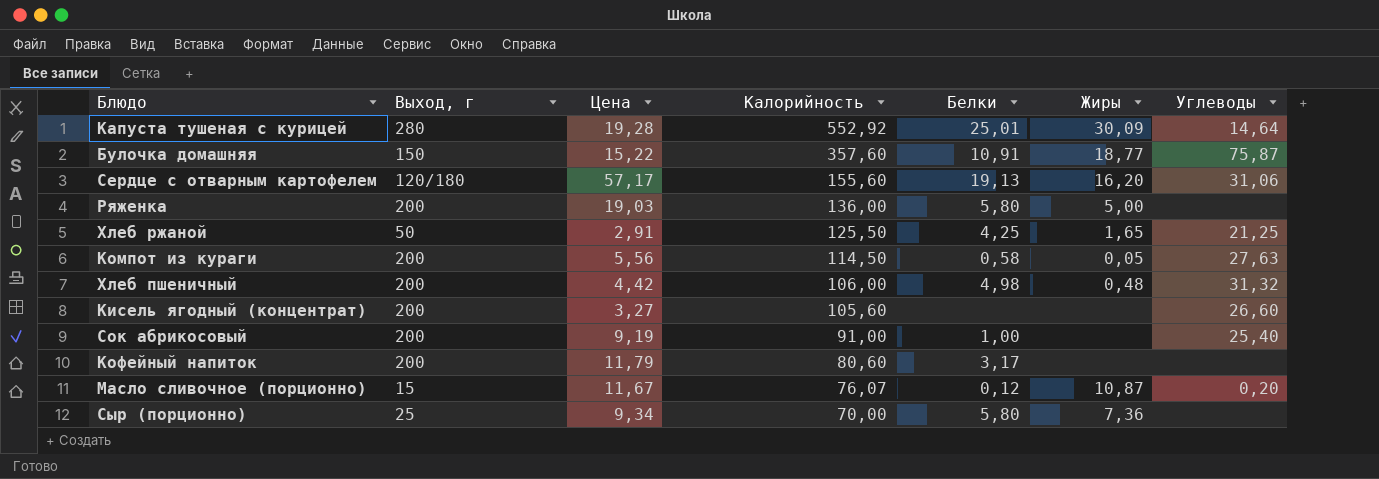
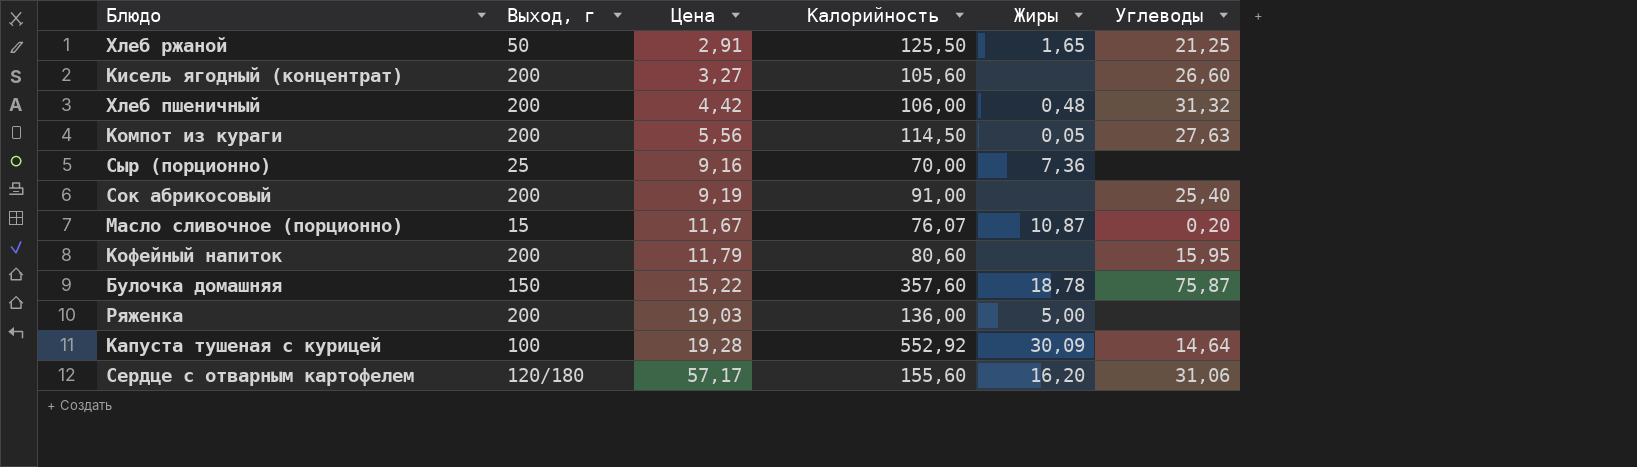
row order: Калорийность descending -> Цена ascending
column Белки | position: 5 -> none
Сыр (порционно) | Цена: 9,34 -> 9,16
Кофейный напиток | Углеводы: none -> 15,95
Булочка домашняя | Жиры: 18,77 -> 18,78
Капуста тушеная с курицей | Выход, г: 280 -> 100

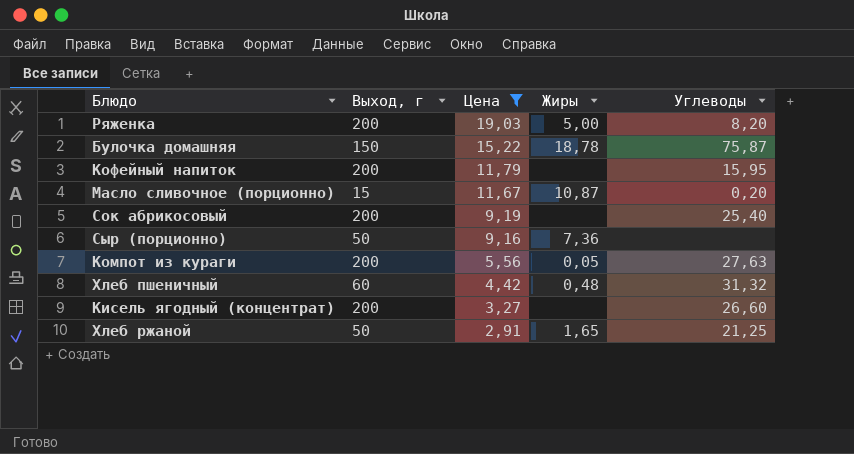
filter: none -> Цена <= 19,03
row order: Цена ascending -> Цена descending
column Калорийность | position: 4 -> none
Ряженка | Углеводы: none -> 8,20
Сыр (порционно) | Выход, г: 25 -> 50
Хлеб пшеничный | Выход, г: 200 -> 60

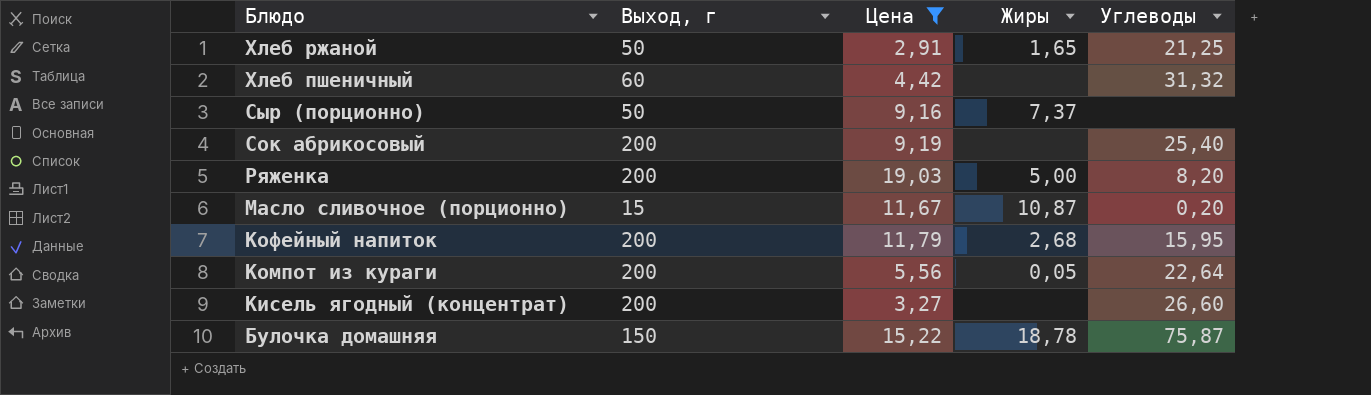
row order: Цена descending -> Блюдо descending
Хлеб пшеничный | Жиры: 0,48 -> none
Сыр (порционно) | Жиры: 7,36 -> 7,37
Кофейный напиток | Жиры: none -> 2,68
Компот из кураги | Углеводы: 27,63 -> 22,64

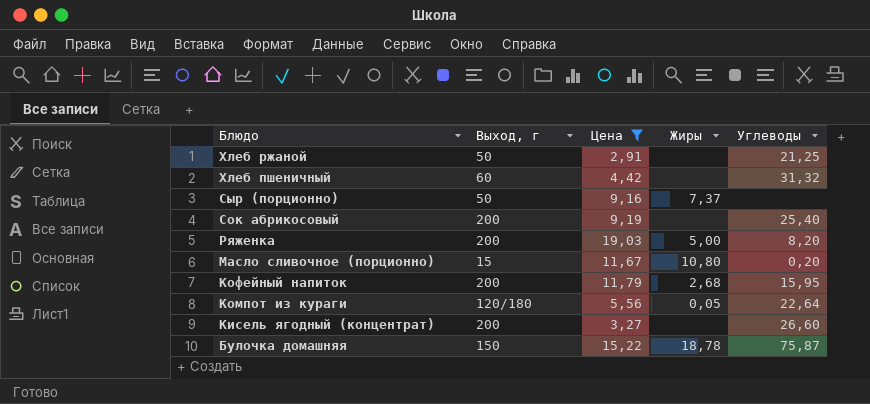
Хлеб ржаной | Жиры: 1,65 -> none
Масло сливочное (порционно) | Жиры: 10,87 -> 10,80
Компот из кураги | Выход, г: 200 -> 120/180

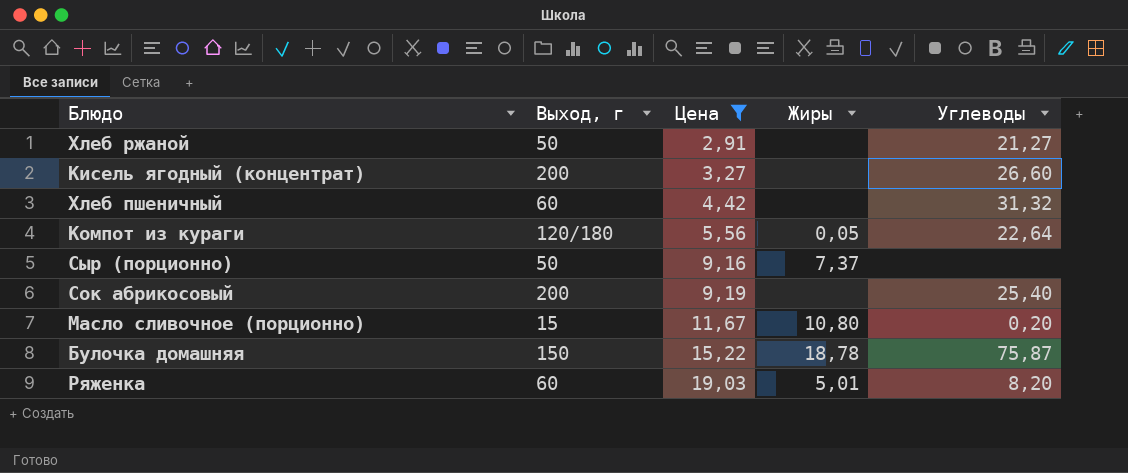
row order: Блюдо descending -> Цена ascending
row Кофейный напиток: 200 | 11,79 | 2,68 | 15,95 -> none
Хлеб ржаной | Углеводы: 21,25 -> 21,27
Ряженка | Выход, г: 200 -> 60
Ряженка | Жиры: 5,00 -> 5,01

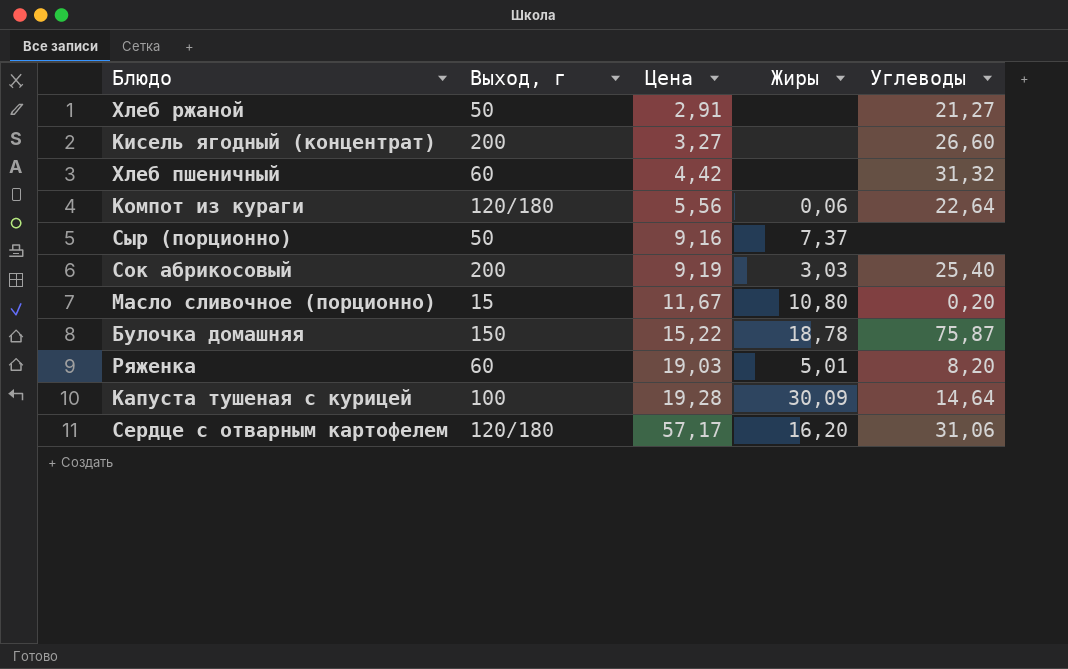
filter: Цена <= 19,03 -> none
Компот из кураги | Жиры: 0,05 -> 0,06
Сок абрикосовый | Жиры: none -> 3,03

